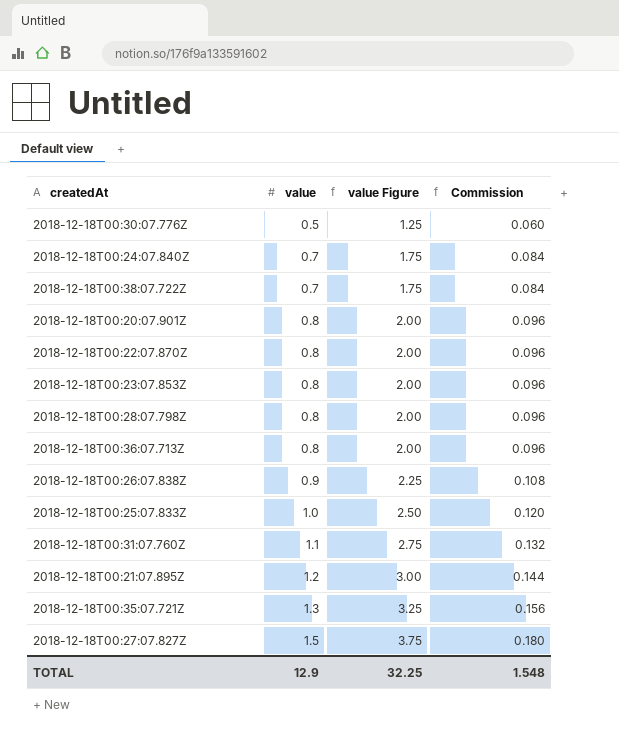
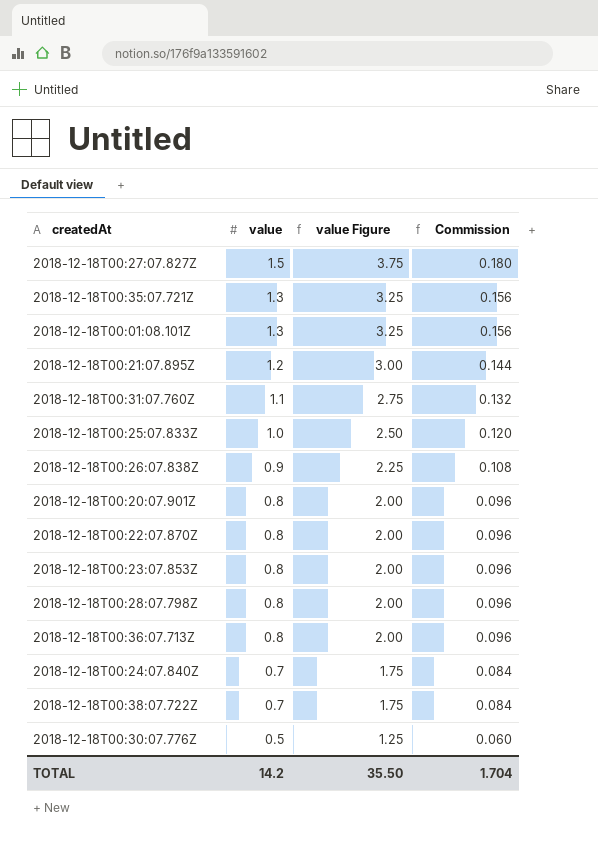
row order: value ascending -> value descending
row 2018-12-18T00:01:08.101Z: none -> 1.3 | 3.25 | 0.156
TOTAL | value: 12.9 -> 14.2
TOTAL | value Figure: 32.25 -> 35.50
TOTAL | Commission: 1.548 -> 1.704

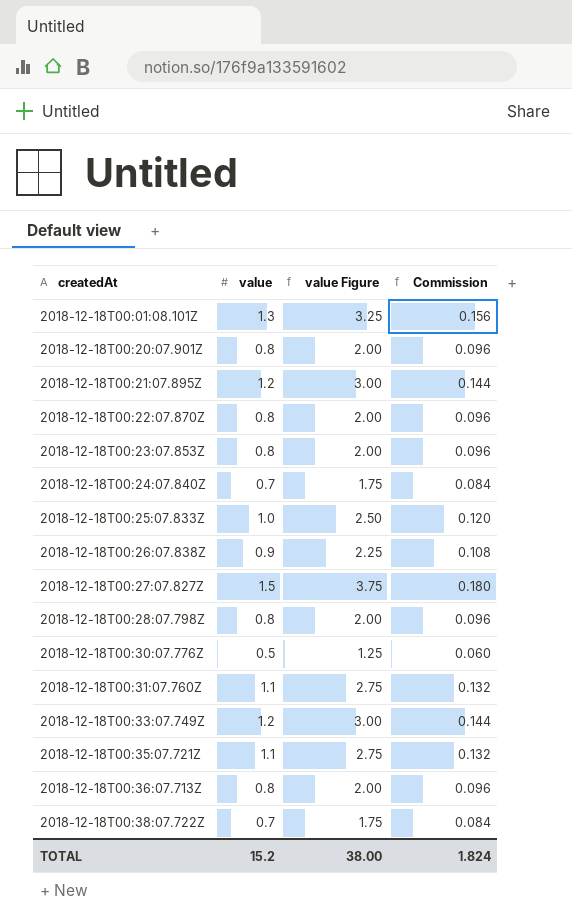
row order: value descending -> createdAt ascending
row 2018-12-18T00:33:07.749Z: none -> 1.2 | 3.00 | 0.144
2018-12-18T00:35:07.721Z | value: 1.3 -> 1.1
2018-12-18T00:35:07.721Z | value Figure: 3.25 -> 2.75
2018-12-18T00:35:07.721Z | Commission: 0.156 -> 0.132
TOTAL | value: 14.2 -> 15.2
TOTAL | value Figure: 35.50 -> 38.00
TOTAL | Commission: 1.704 -> 1.824

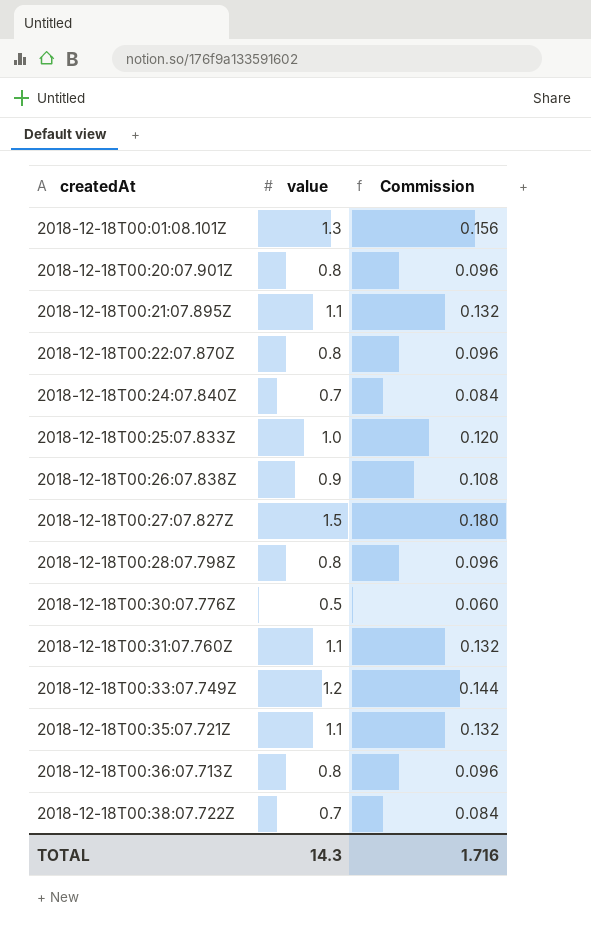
column value Figure | formula: [value] * 2.5 -> none
row 2018-12-18T00:23:07.853Z: 0.8 | 2.00 | 0.096 -> none
2018-12-18T00:21:07.895Z | value: 1.2 -> 1.1
2018-12-18T00:21:07.895Z | Commission: 0.144 -> 0.132
TOTAL | value: 15.2 -> 14.3
TOTAL | Commission: 1.824 -> 1.716

